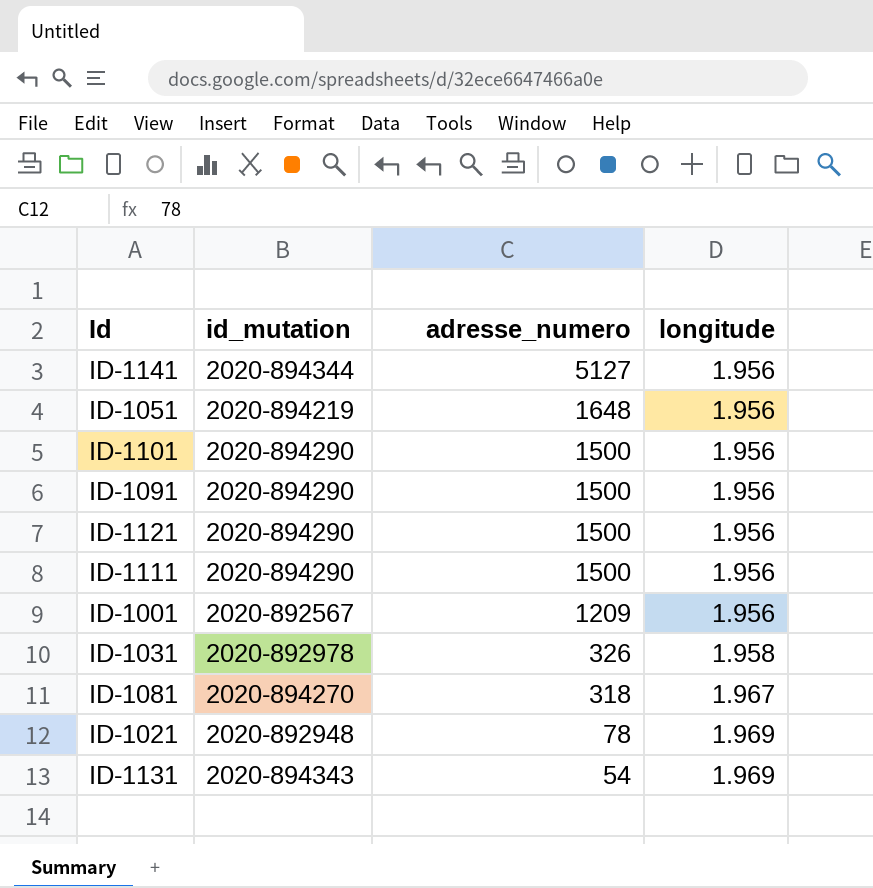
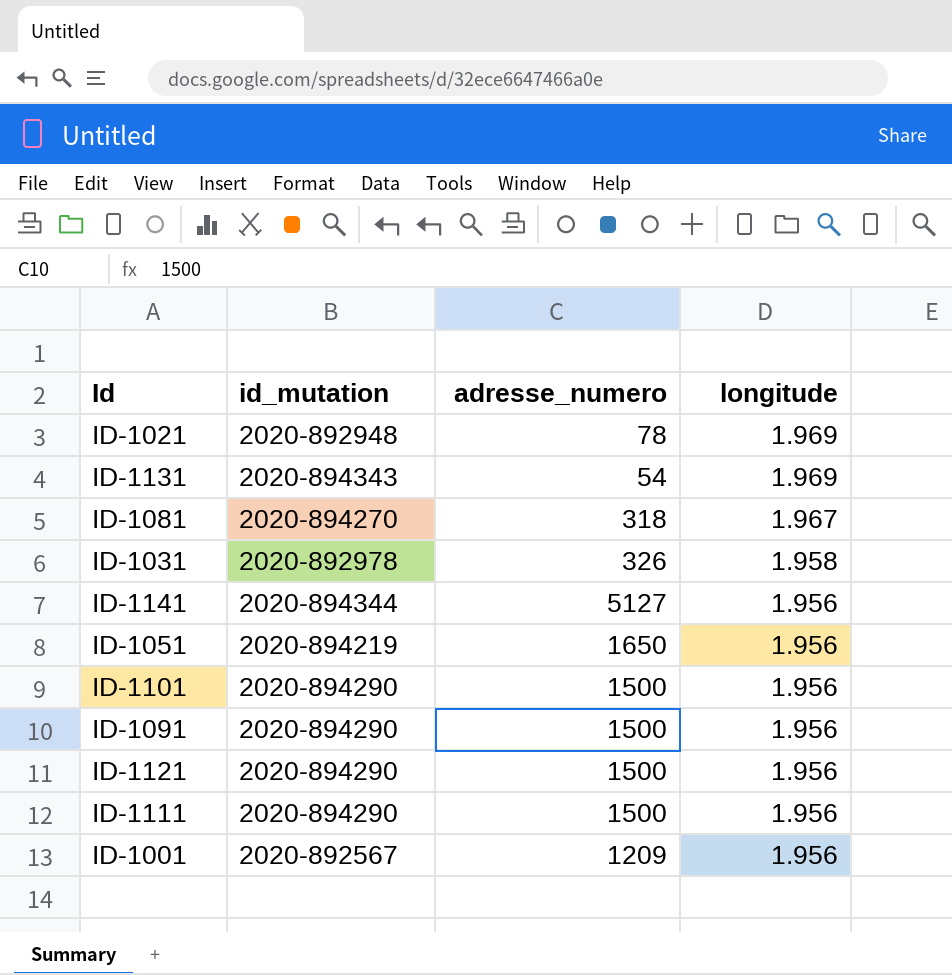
row order: adresse_numero descending -> longitude descending
ID-1051 | adresse_numero: 1648 -> 1650

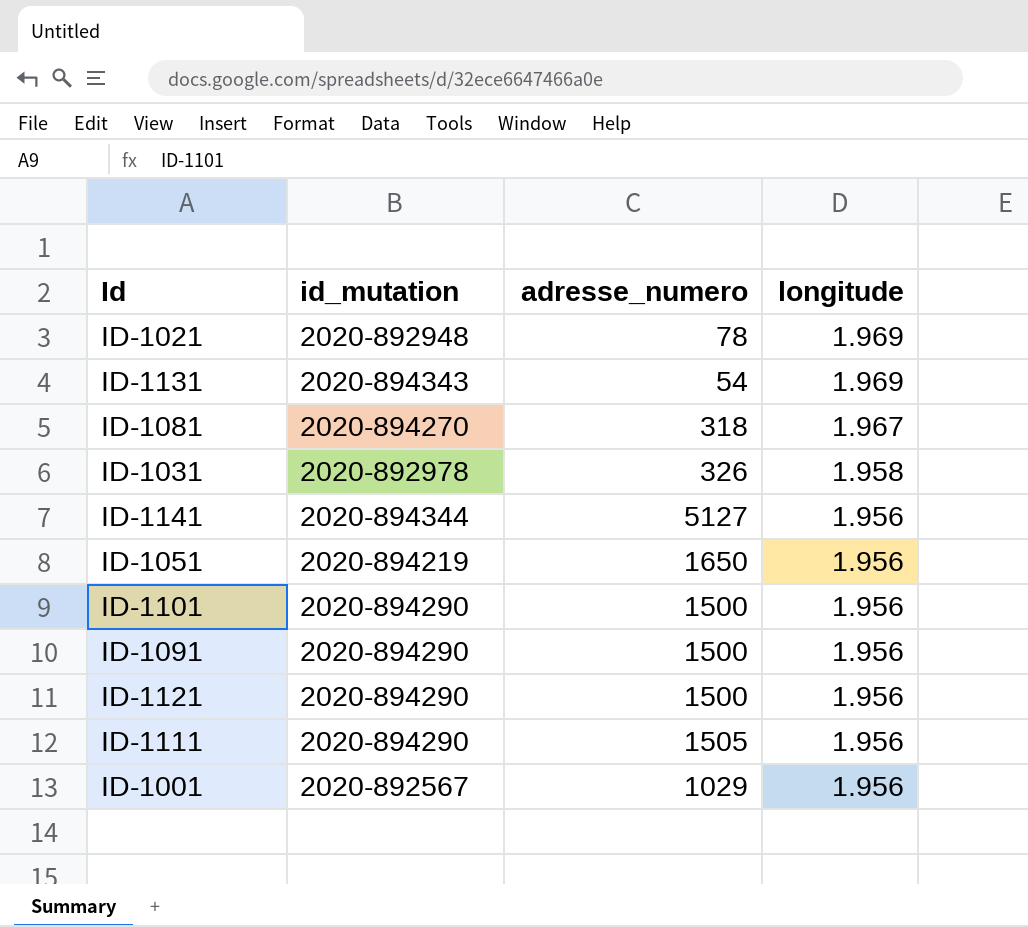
ID-1111 | adresse_numero: 1500 -> 1505
ID-1001 | adresse_numero: 1209 -> 1029

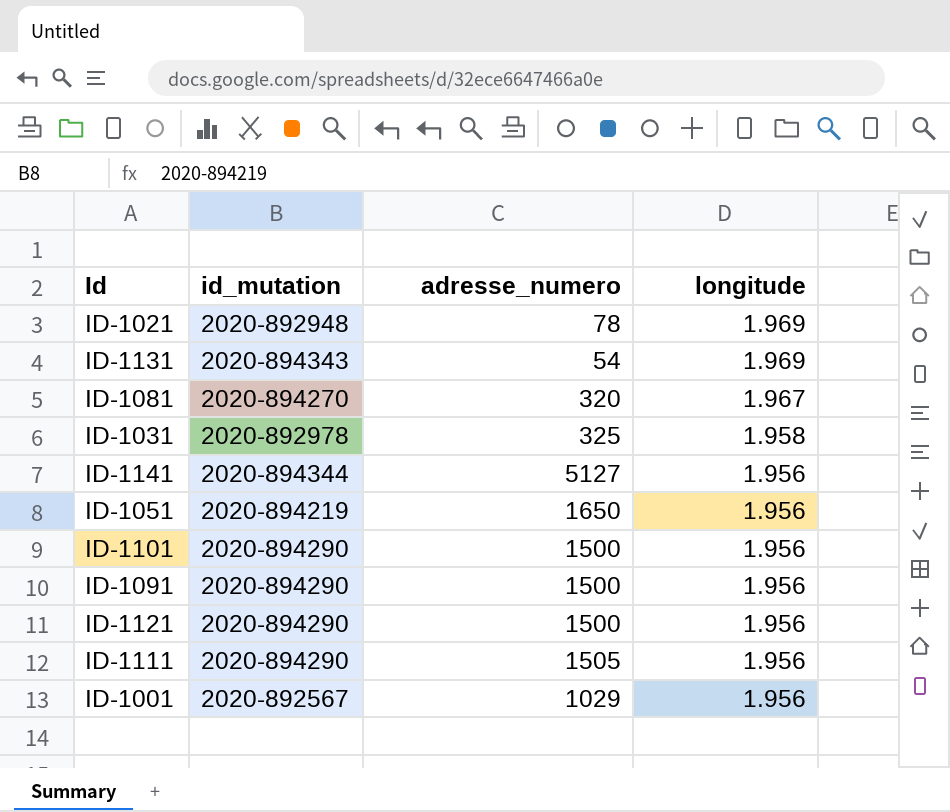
ID-1081 | adresse_numero: 318 -> 320
ID-1031 | adresse_numero: 326 -> 325

